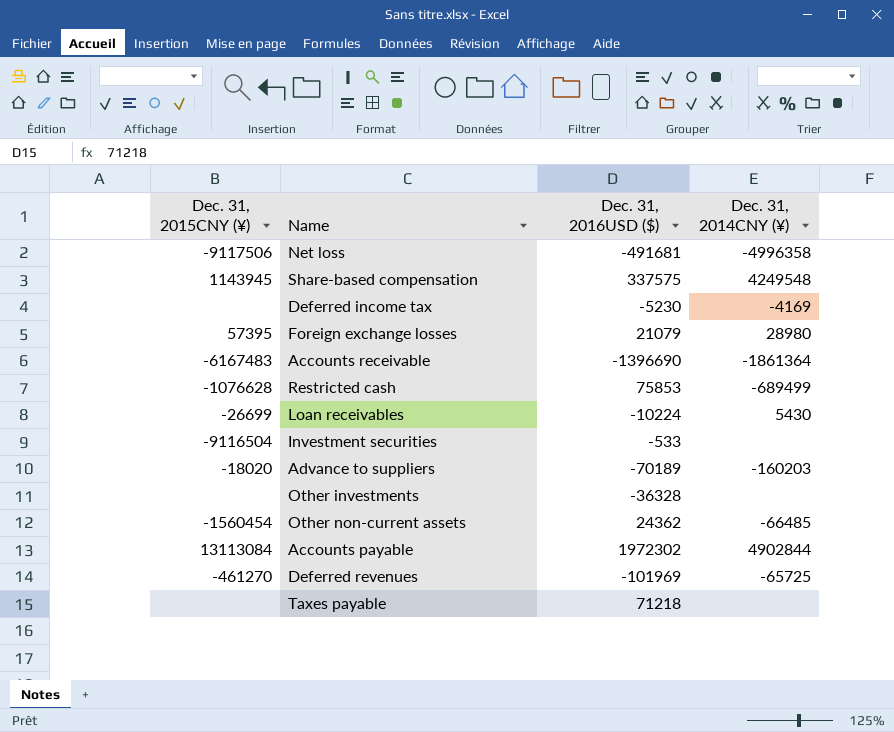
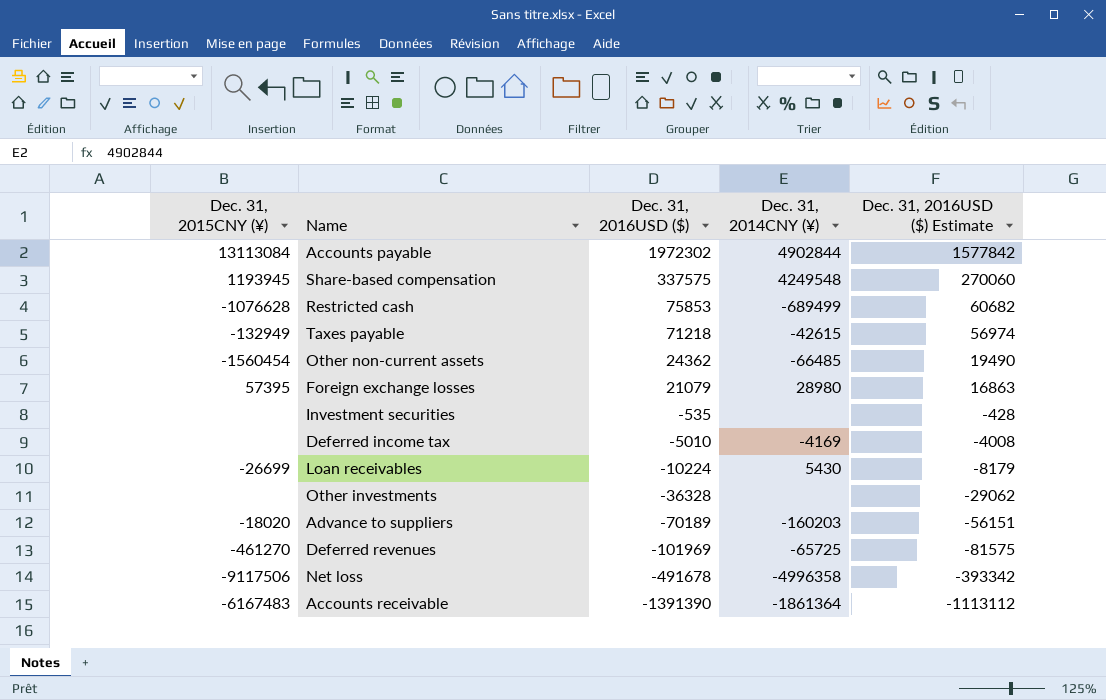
row order: none -> Dec. 31, 2016USD ($) descending
column Dec. 31, 2016USD ($) Estimate | formula: none -> [Dec. 31, 2016USD ($)] * 0.8
Share-based compensation | Dec. 31, 2015CNY (¥): 1143945 -> 1193945
Taxes payable | Dec. 31, 2015CNY (¥): none -> -132949
Taxes payable | Dec. 31, 2014CNY (¥): none -> -42615
Investment securities | Dec. 31, 2015CNY (¥): -9116504 -> none
Investment securities | Dec. 31, 2016USD ($): -533 -> -535
Deferred income tax | Dec. 31, 2016USD ($): -5230 -> -5010
Net loss | Dec. 31, 2016USD ($): -491681 -> -491678
Accounts receivable | Dec. 31, 2016USD ($): -1396690 -> -1391390

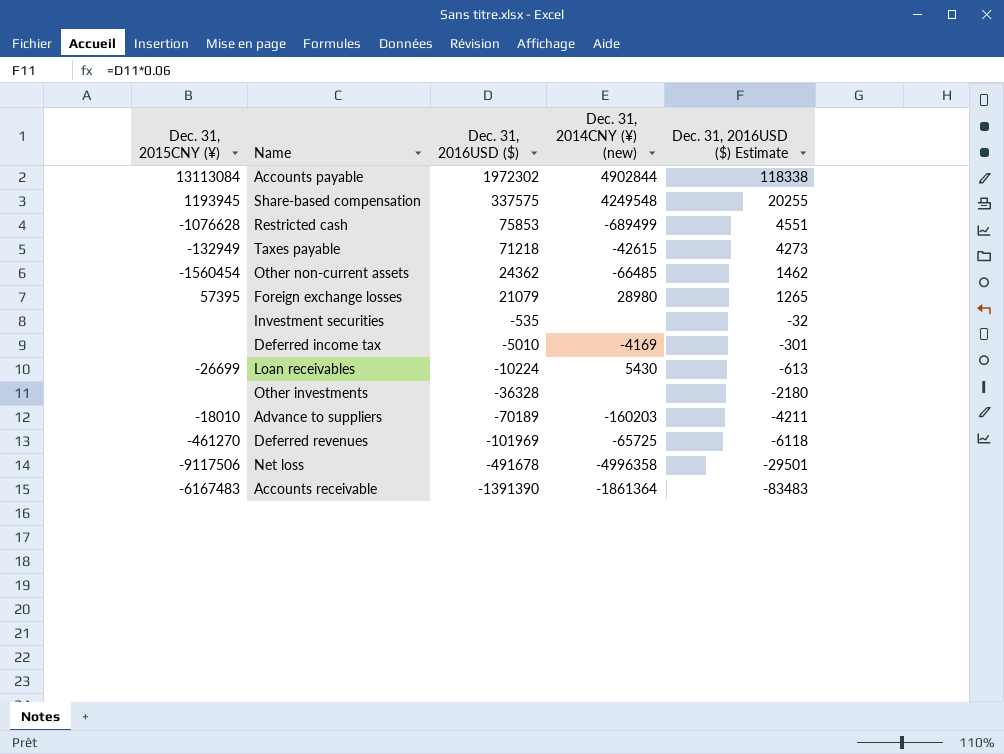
column name: Dec. 31, 2014CNY (¥) -> Dec. 31, 2014CNY (¥) (new)
column Dec. 31, 2016USD ($) Estimate | formula: [Dec. 31, 2016USD ($)] * 0.8 -> [Dec. 31, 2016USD ($)] * 0.06
Advance to suppliers | Dec. 31, 2015CNY (¥): -18020 -> -18010

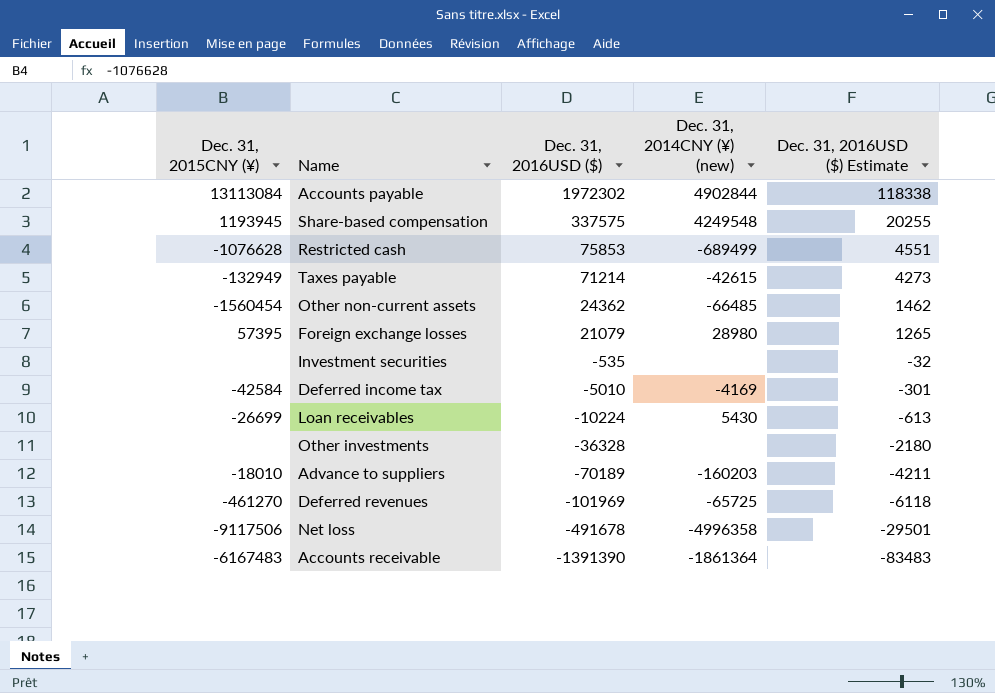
Taxes payable | Dec. 31, 2016USD ($): 71218 -> 71214
Deferred income tax | Dec. 31, 2015CNY (¥): none -> -42584

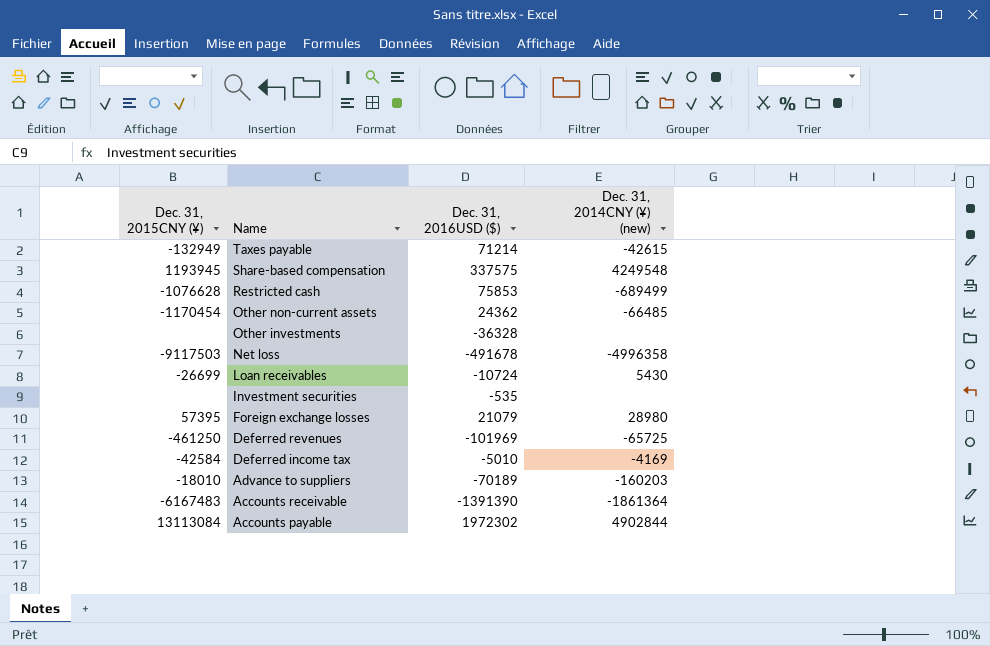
row order: Dec. 31, 2016USD ($) descending -> Name descending
column Dec. 31, 2016USD ($) Estimate | formula: [Dec. 31, 2016USD ($)] * 0.06 -> none
Other non-current assets | Dec. 31, 2015CNY (¥): -1560454 -> -1170454
Net loss | Dec. 31, 2015CNY (¥): -9117506 -> -9117503
Loan receivables | Dec. 31, 2016USD ($): -10224 -> -10724
Deferred revenues | Dec. 31, 2015CNY (¥): -461270 -> -461250

